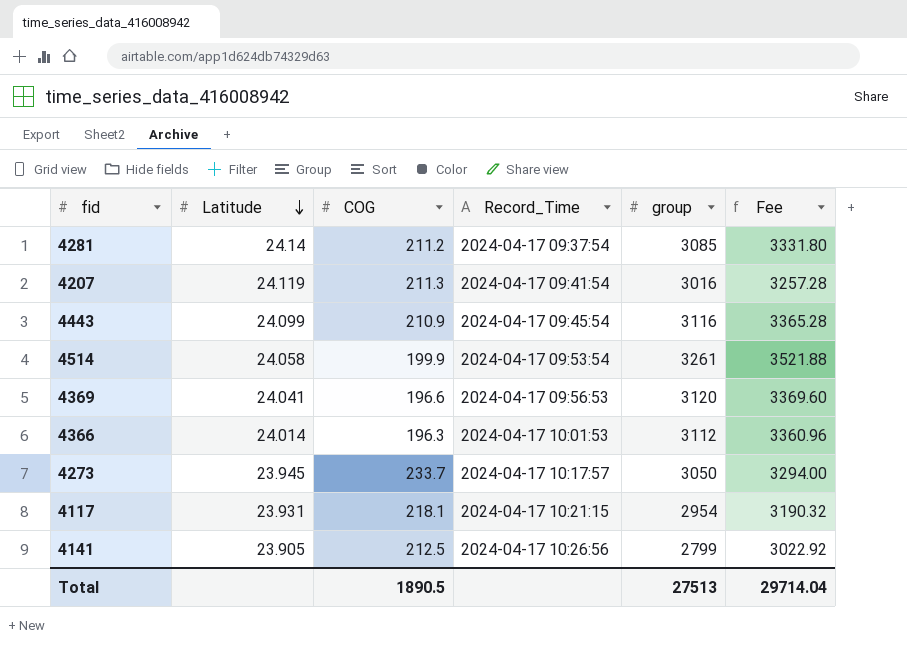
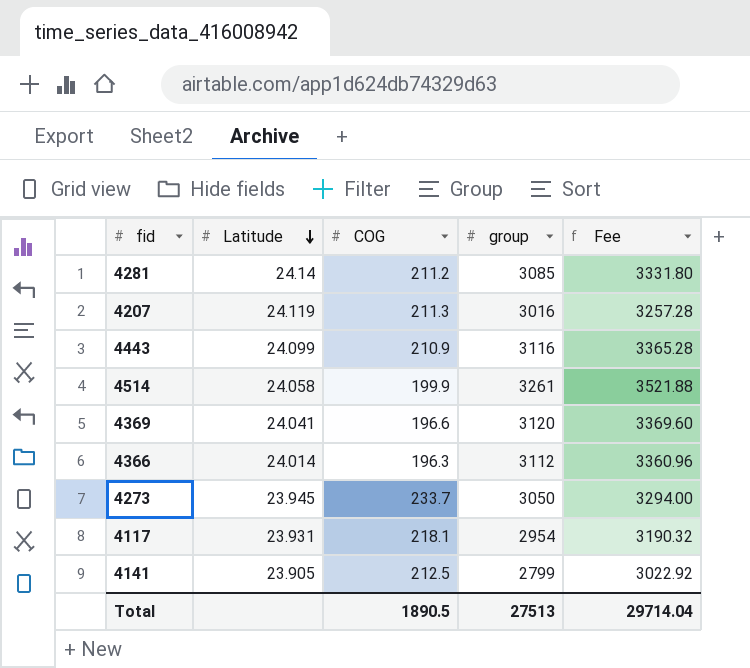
column Record_Time | position: 4 -> none

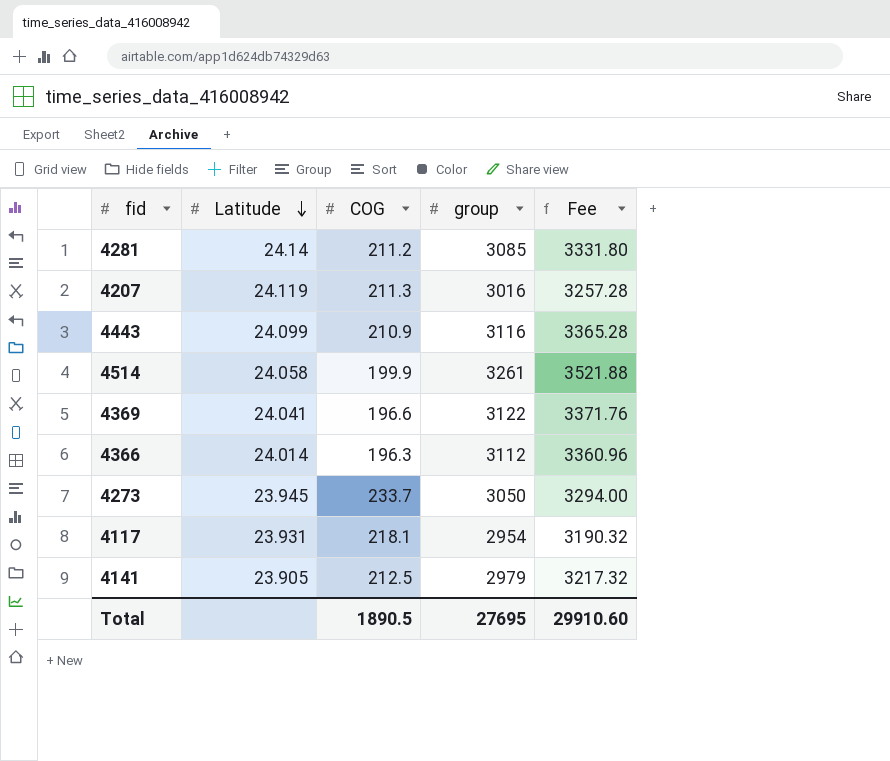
4369 | group: 3120 -> 3122
4369 | Fee: 3369.60 -> 3371.76
4141 | group: 2799 -> 2979
4141 | Fee: 3022.92 -> 3217.32
Total | group: 27513 -> 27695
Total | Fee: 29714.04 -> 29910.60

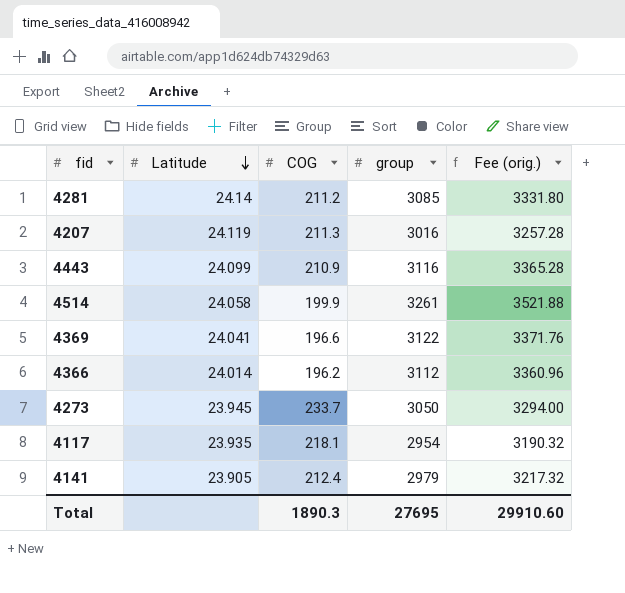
column name: Fee -> Fee (orig.)
4366 | COG: 196.3 -> 196.2
4117 | Latitude: 23.931 -> 23.935
4141 | COG: 212.5 -> 212.4
Total | COG: 1890.5 -> 1890.3

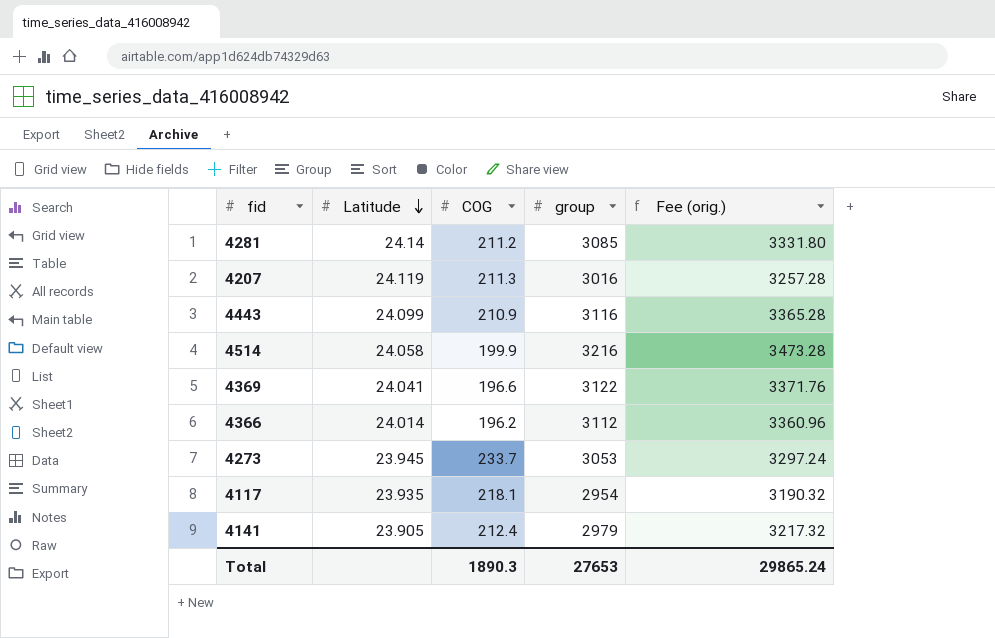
4514 | group: 3261 -> 3216
4514 | Fee (orig.): 3521.88 -> 3473.28
4273 | group: 3050 -> 3053
4273 | Fee (orig.): 3294.00 -> 3297.24
Total | group: 27695 -> 27653
Total | Fee (orig.): 29910.60 -> 29865.24

